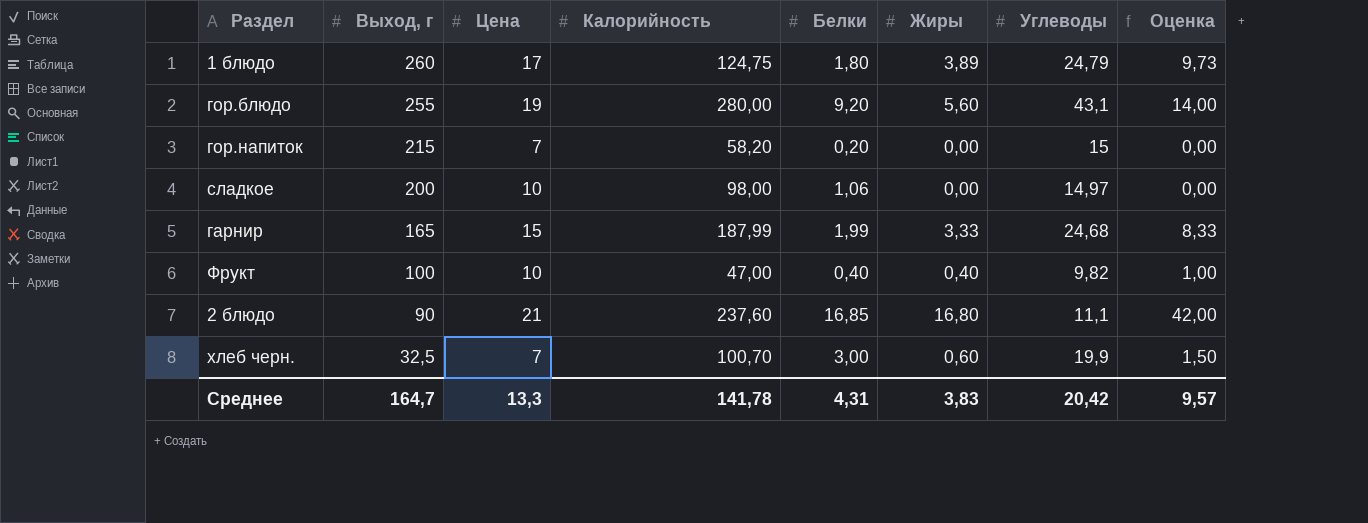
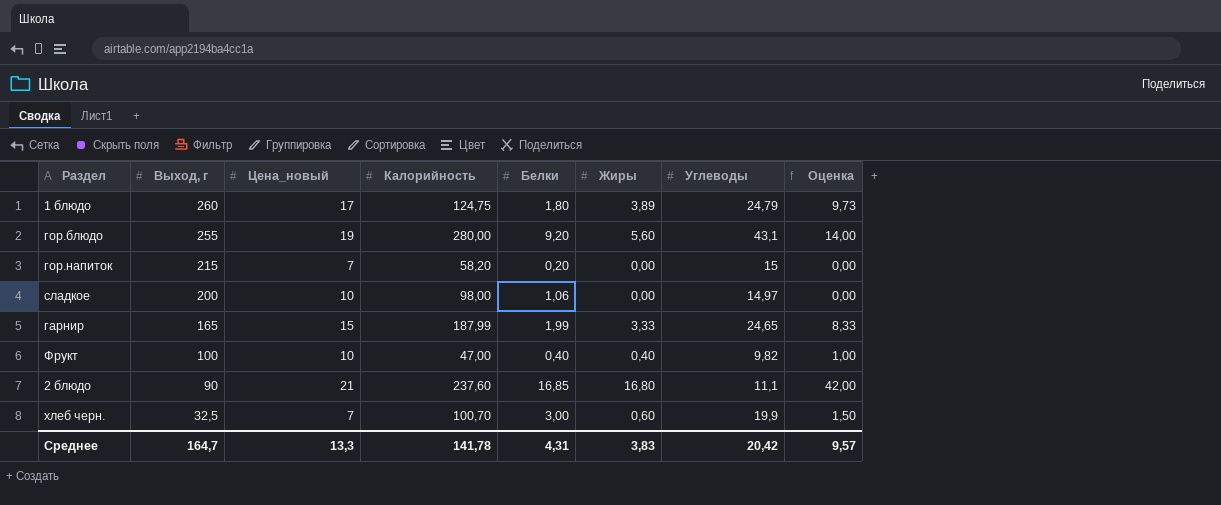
column name: Цена -> Цена_новый
гарнир | Углеводы: 24,68 -> 24,65

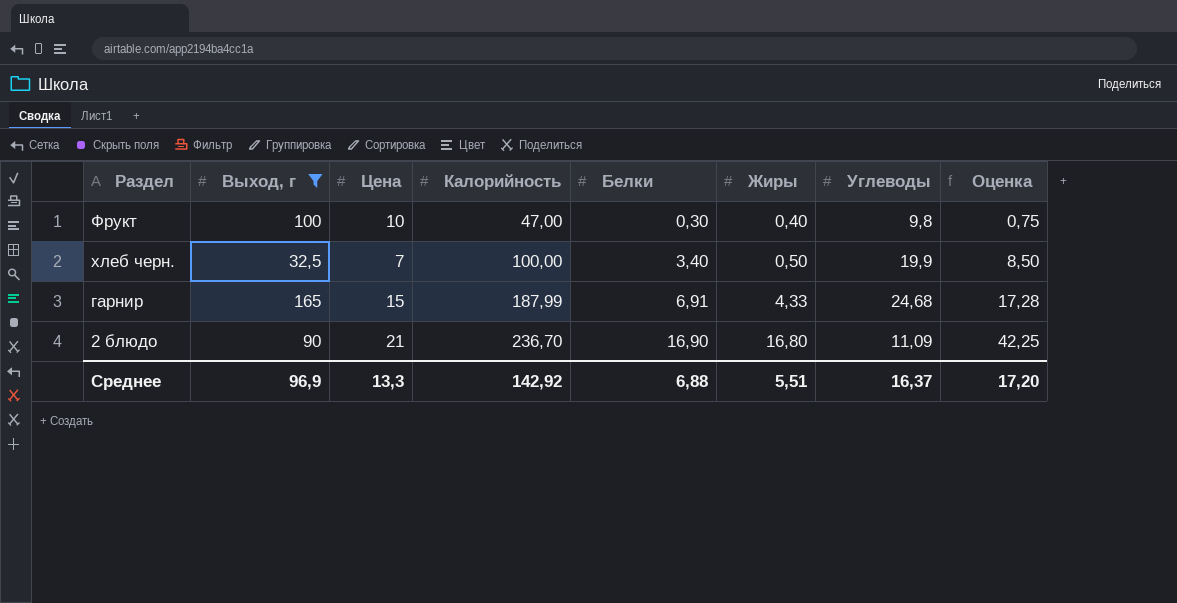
filter: none -> Выход, г <= 165
row order: Выход, г descending -> Калорийность ascending
column name: Цена_новый -> Цена
column Оценка | formula: [Жиры] * 2,5 -> [Белки] * 2,5
Фрукт | Белки: 0,40 -> 0,30
Фрукт | Углеводы: 9,82 -> 9,8
хлеб черн. | Калорийность: 100,70 -> 100,00
хлеб черн. | Белки: 3,00 -> 3,40
хлеб черн. | Жиры: 0,60 -> 0,50
гарнир | Белки: 1,99 -> 6,91
гарнир | Жиры: 3,33 -> 4,33
гарнир | Углеводы: 24,65 -> 24,68
2 блюдо | Калорийность: 237,60 -> 236,70
2 блюдо | Белки: 16,85 -> 16,90
2 блюдо | Углеводы: 11,1 -> 11,09
Среднее | Выход, г: 164,7 -> 96,9
Среднее | Калорийность: 141,78 -> 142,92
Среднее | Белки: 4,31 -> 6,88
Среднее | Жиры: 3,83 -> 5,51
Среднее | Углеводы: 20,42 -> 16,37
Среднее | Оценка: 9,57 -> 17,20

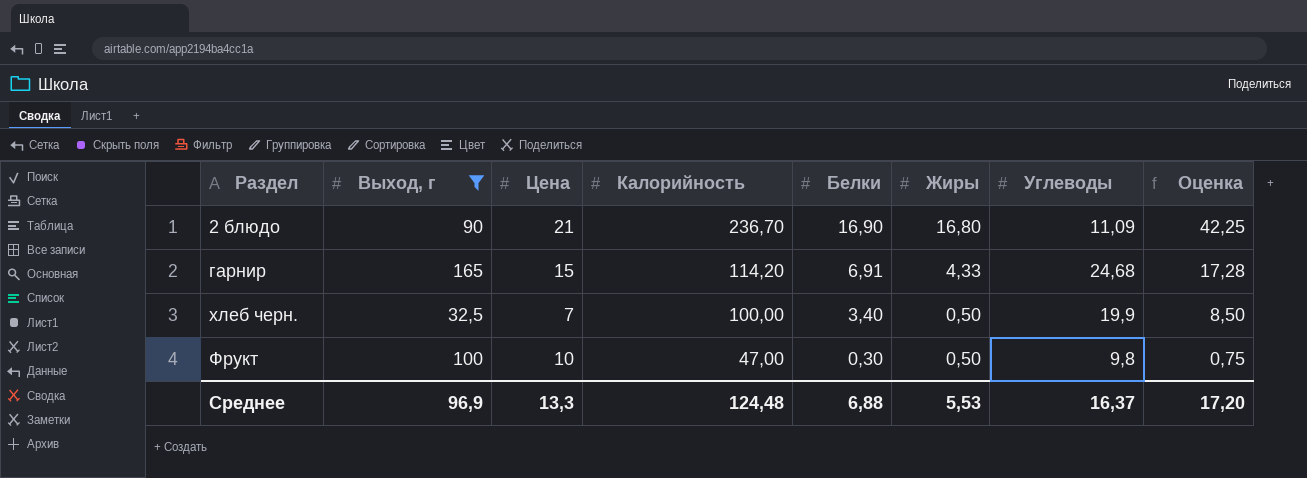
row order: Калорийность ascending -> Калорийность descending
гарнир | Калорийность: 187,99 -> 114,20
Фрукт | Жиры: 0,40 -> 0,50
Среднее | Калорийность: 142,92 -> 124,48
Среднее | Жиры: 5,51 -> 5,53

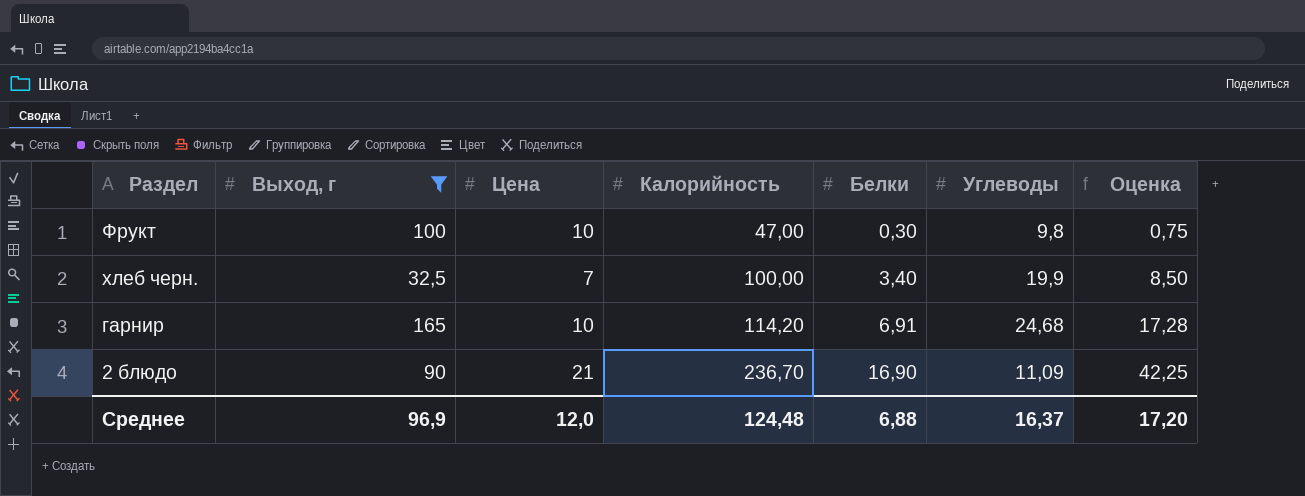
row order: Калорийность descending -> Калорийность ascending
column Жиры | position: 6 -> none
гарнир | Цена: 15 -> 10
Среднее | Цена: 13,3 -> 12,0

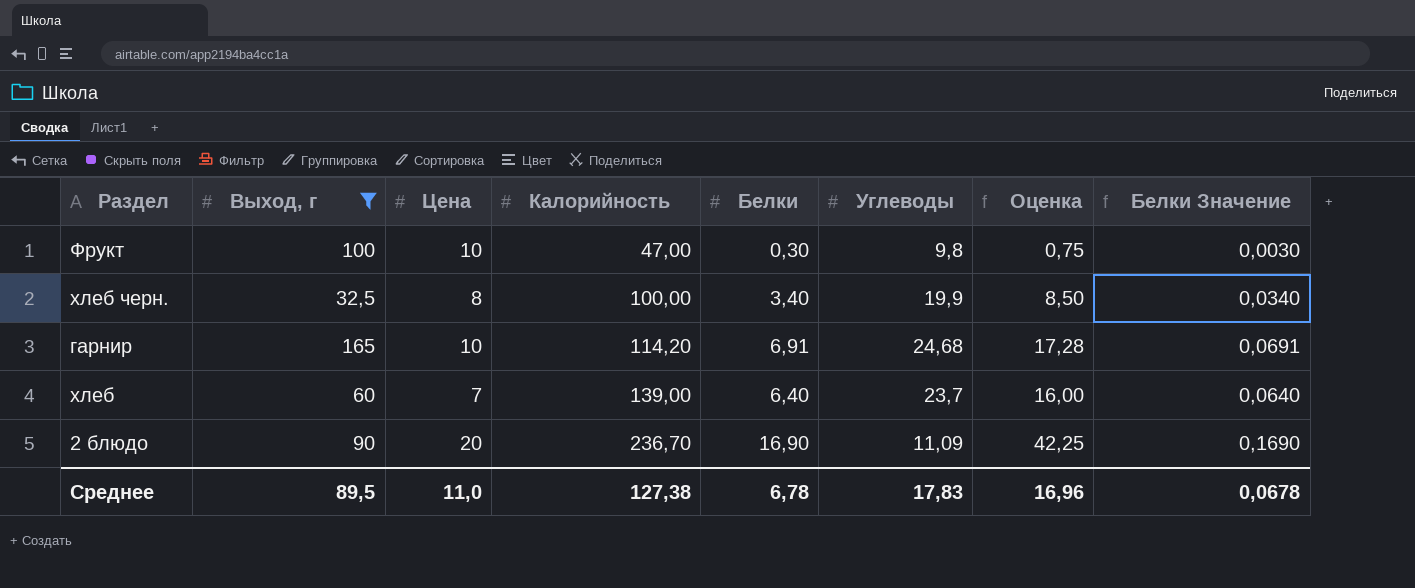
column Белки Значение | formula: none -> [Белки] * 0,01
хлеб черн. | Цена: 7 -> 8
row хлеб: none -> 60 | 7 | 139,00 | 6,40 | 23,7 | 16,00 | 0,0640
2 блюдо | Цена: 21 -> 20
Среднее | Выход, г: 96,9 -> 89,5
Среднее | Цена: 12,0 -> 11,0
Среднее | Калорийность: 124,48 -> 127,38
Среднее | Белки: 6,88 -> 6,78
Среднее | Углеводы: 16,37 -> 17,83
Среднее | Оценка: 17,20 -> 16,96

